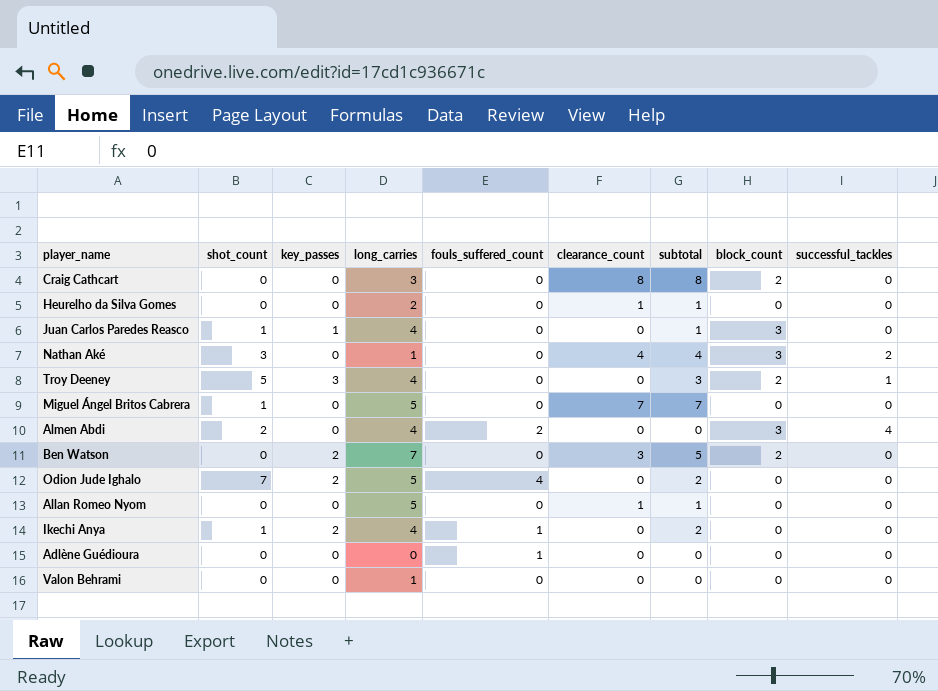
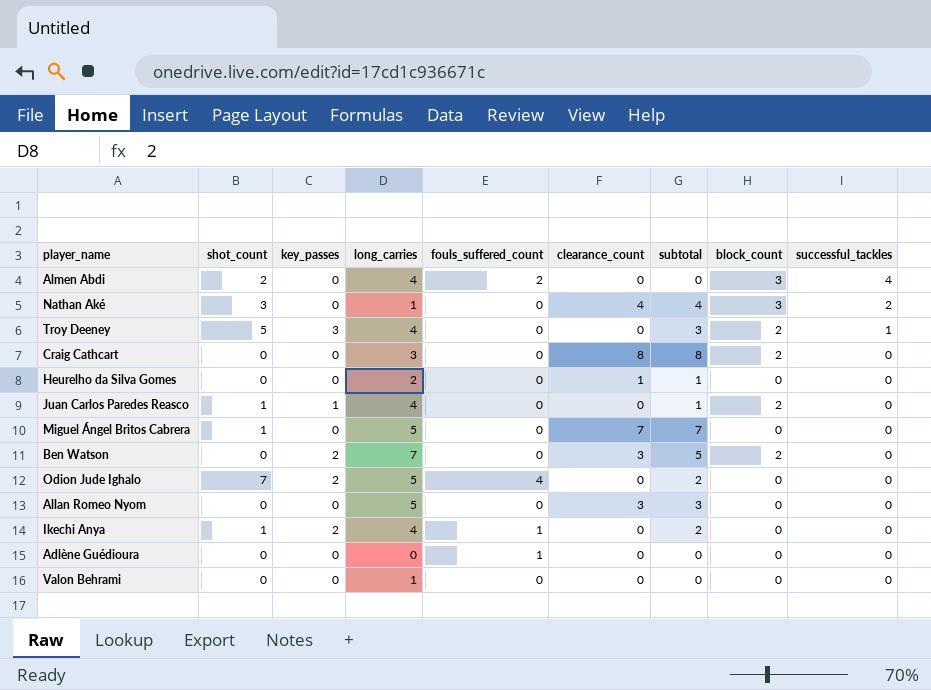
row order: none -> successful_tackles descending
Juan Carlos Paredes Reasco | block_count: 3 -> 2
Allan Romeo Nyom | clearance_count: 1 -> 3
Allan Romeo Nyom | subtotal: 1 -> 3

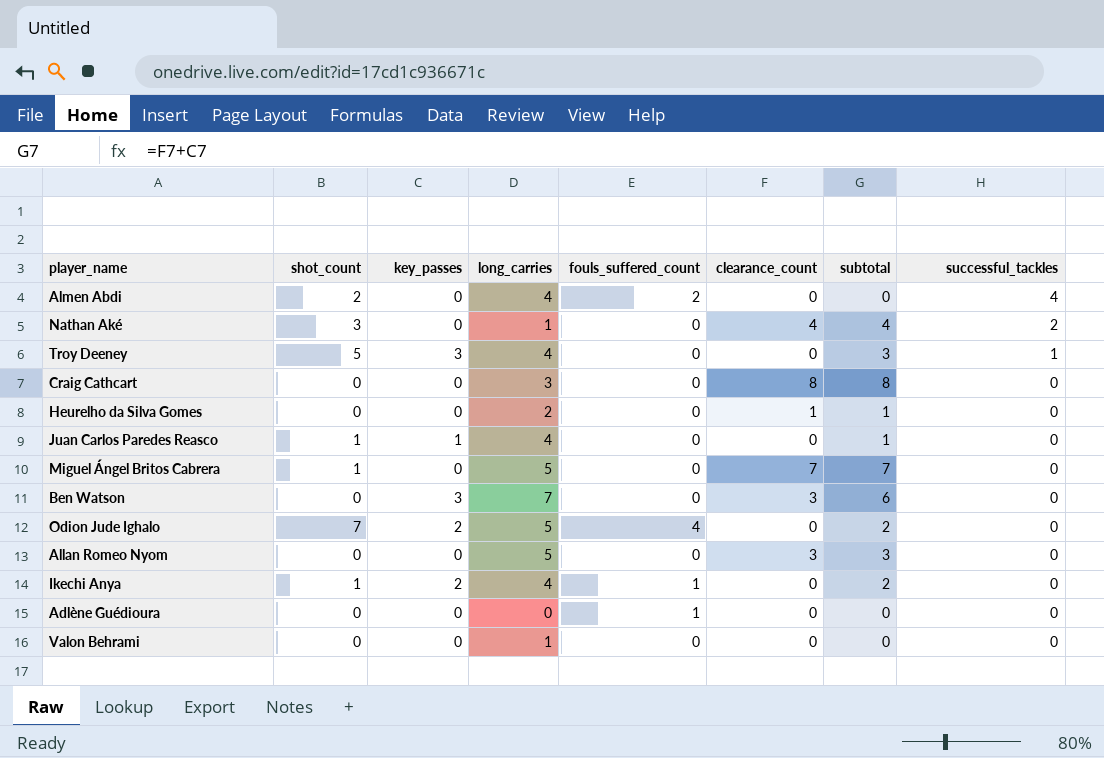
column block_count | position: 8 -> none
Ben Watson | key_passes: 2 -> 3
Ben Watson | subtotal: 5 -> 6

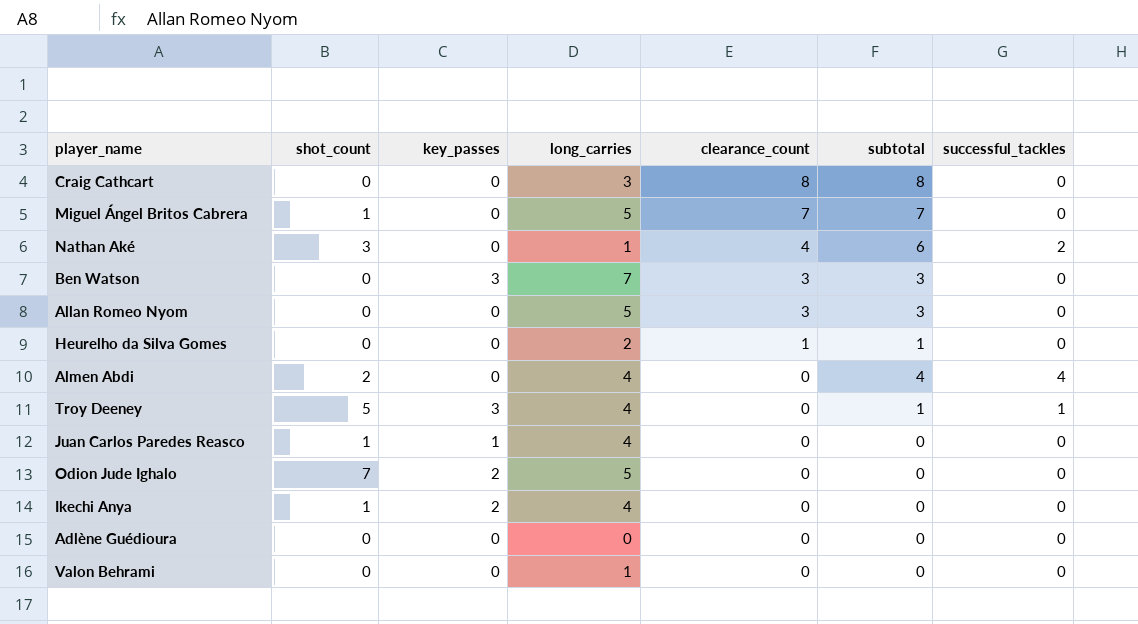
row order: successful_tackles descending -> clearance_count descending
column fouls_suffered_count | position: 5 -> none
column subtotal | formula: [key_passes] + [clearance_count] -> [clearance_count] + [successful_tackles]

